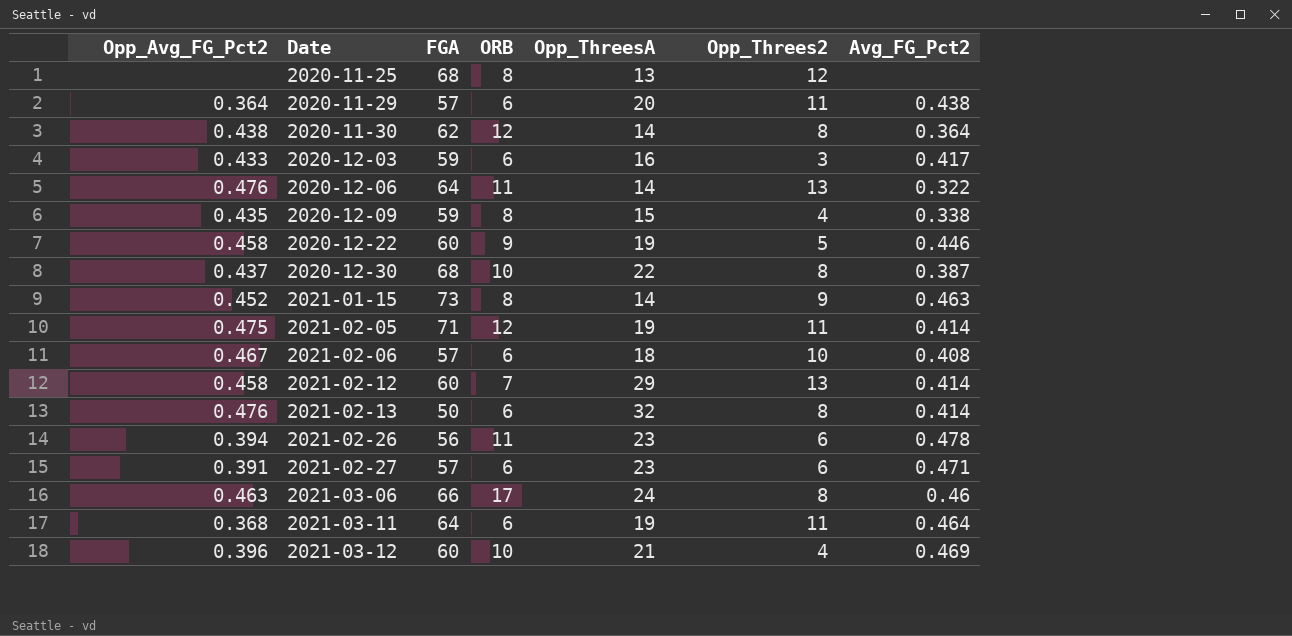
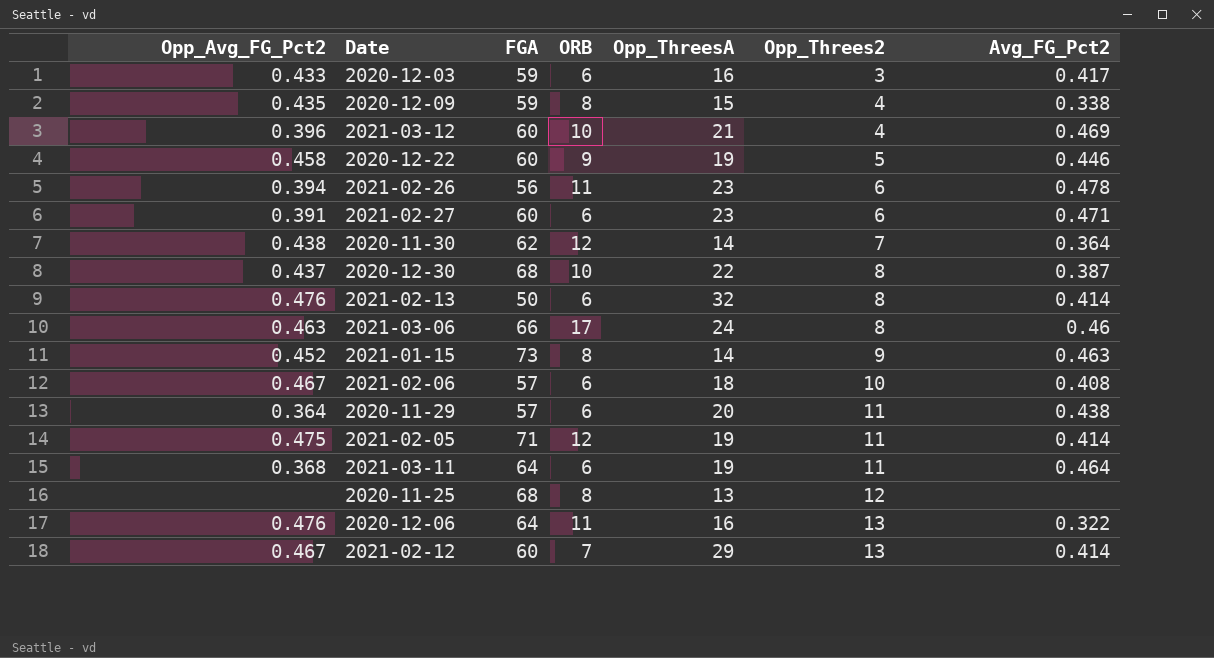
row order: Date ascending -> Opp_Threes2 ascending
2021-02-27 | FGA: 57 -> 60
2020-11-30 | Opp_Threes2: 8 -> 7
2020-12-06 | Opp_ThreesA: 14 -> 16
2021-02-12 | Opp_Avg_FG_Pct2: 0.458 -> 0.467

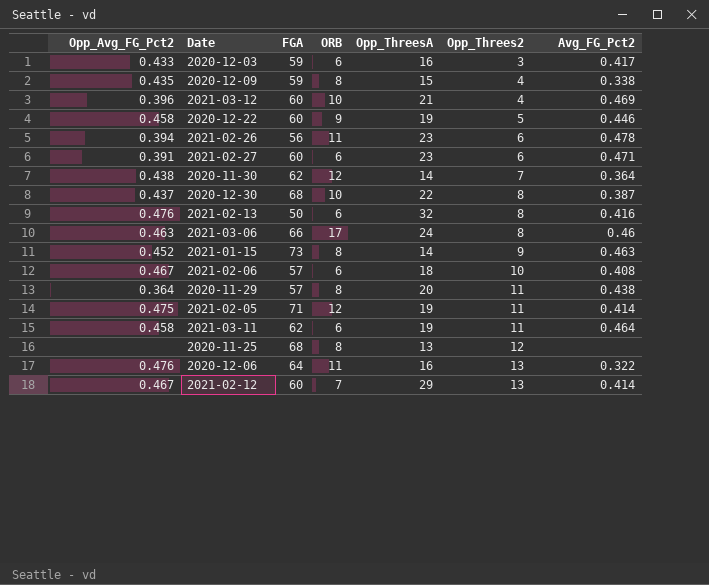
2021-02-13 | Avg_FG_Pct2: 0.414 -> 0.416
2020-11-29 | ORB: 6 -> 8
2021-03-11 | Opp_Avg_FG_Pct2: 0.368 -> 0.458
2021-03-11 | FGA: 64 -> 62

